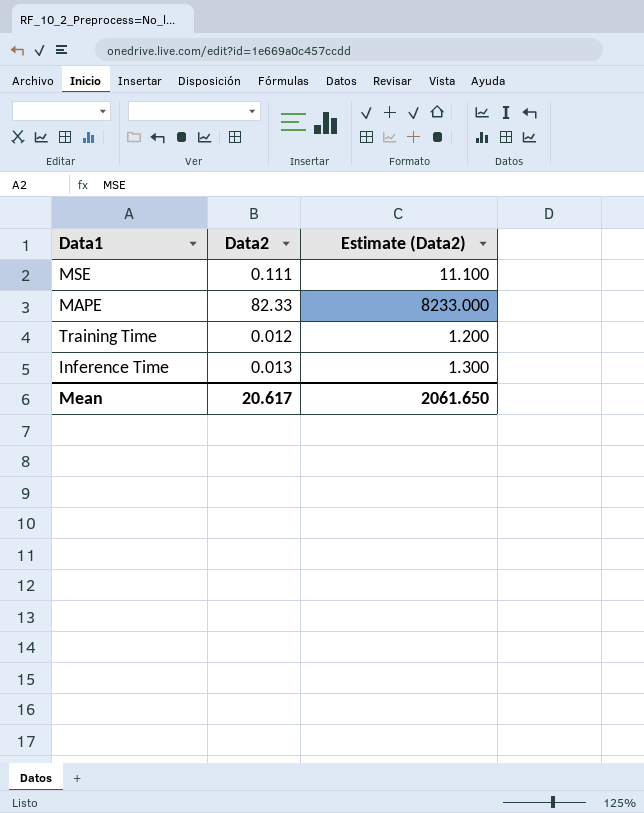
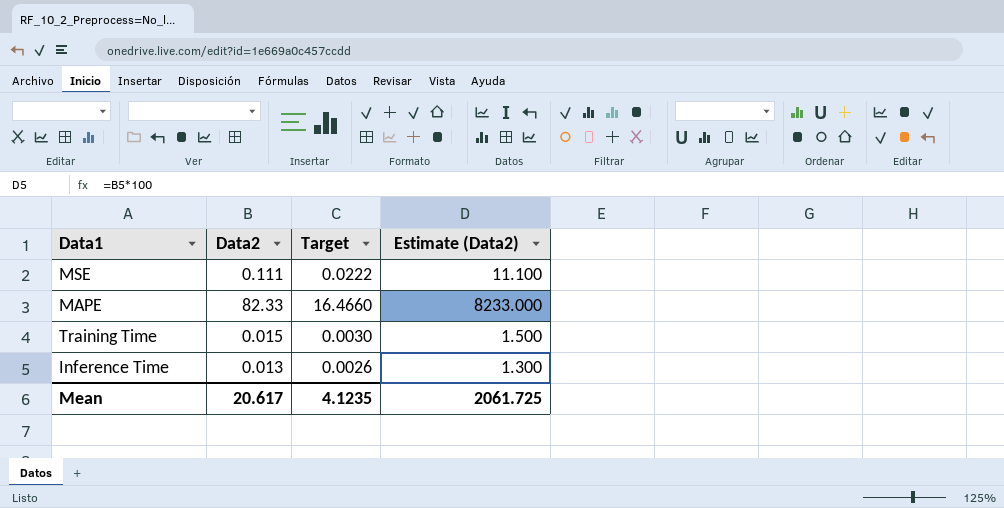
column Target | formula: none -> [Data2] * 0.2
Training Time | Data2: 0.012 -> 0.015
Training Time | Estimate (Data2): 1.200 -> 1.500
Mean | Estimate (Data2): 2061.650 -> 2061.725

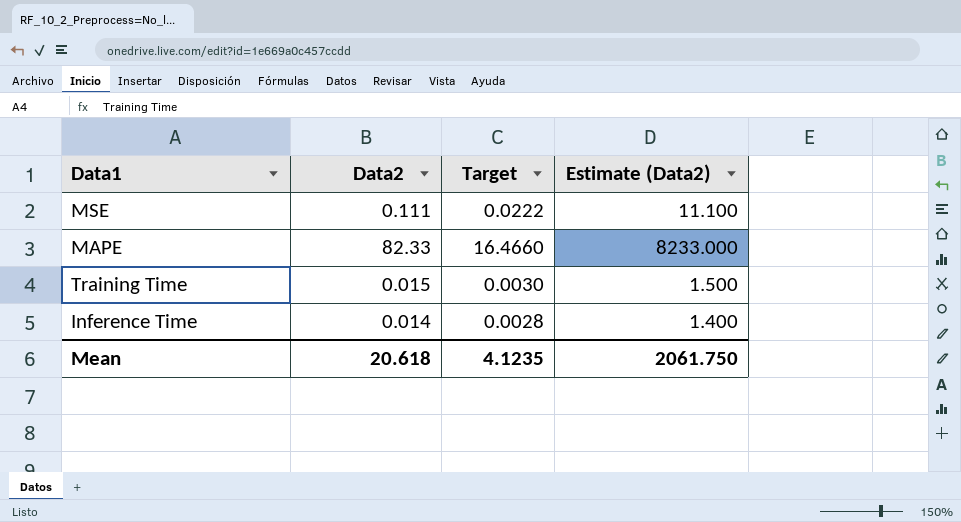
Inference Time | Data2: 0.013 -> 0.014
Inference Time | Target: 0.0026 -> 0.0028
Inference Time | Estimate (Data2): 1.300 -> 1.400
Mean | Data2: 20.617 -> 20.618
Mean | Estimate (Data2): 2061.725 -> 2061.750

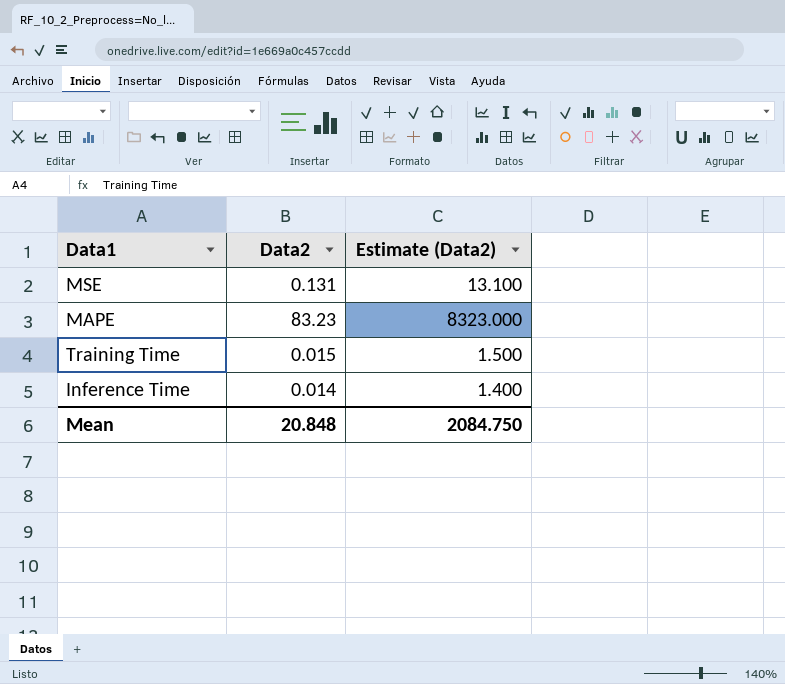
column Target | formula: [Data2] * 0.2 -> none
MSE | Data2: 0.111 -> 0.131
MSE | Estimate (Data2): 11.100 -> 13.100
MAPE | Data2: 82.33 -> 83.23
MAPE | Estimate (Data2): 8233.000 -> 8323.000
Mean | Data2: 20.618 -> 20.848
Mean | Estimate (Data2): 2061.750 -> 2084.750

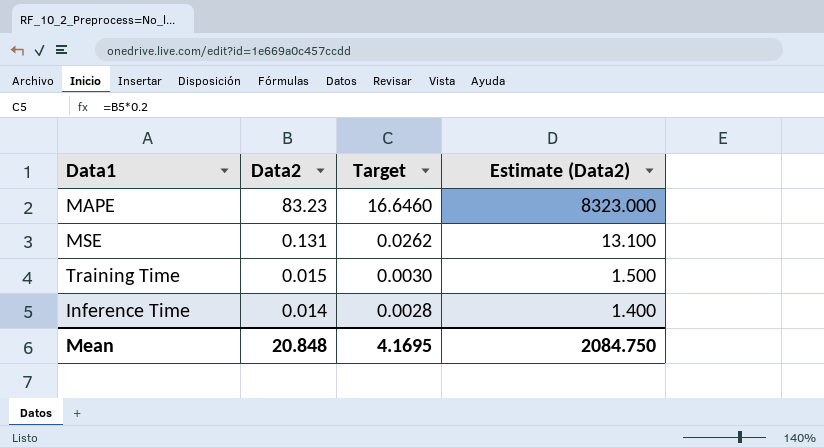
row order: none -> Data2 descending
column Target | formula: none -> [Data2] * 0.2

